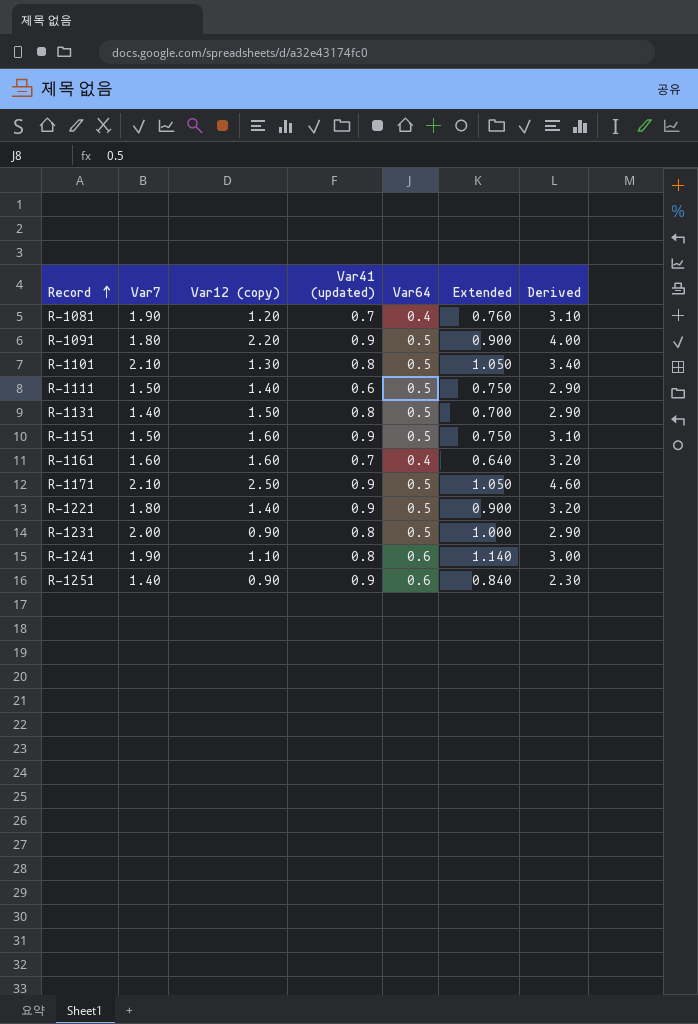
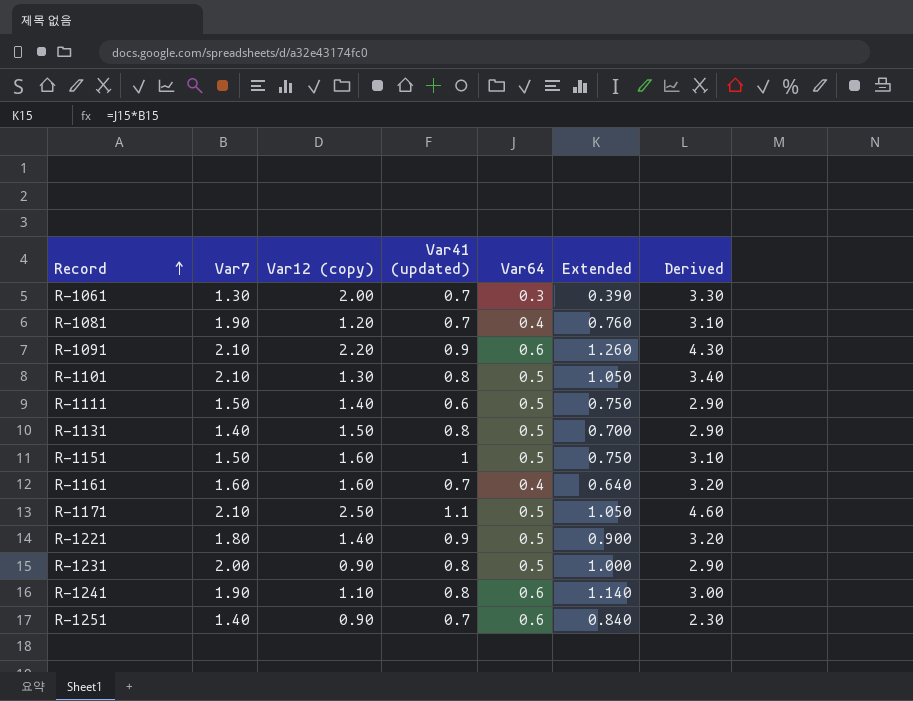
row R-1061: none -> 1.30 | 2.00 | 0.7 | 0.3 | 0.390 | 3.30
R-1091 | Var7: 1.80 -> 2.10
R-1091 | Var64: 0.5 -> 0.6
R-1091 | Extended: 0.900 -> 1.260
R-1091 | Derived: 4.00 -> 4.30
R-1151 | Var41 (updated): 0.9 -> 1
R-1171 | Var41 (updated): 0.9 -> 1.1
R-1251 | Var41 (updated): 0.9 -> 0.7

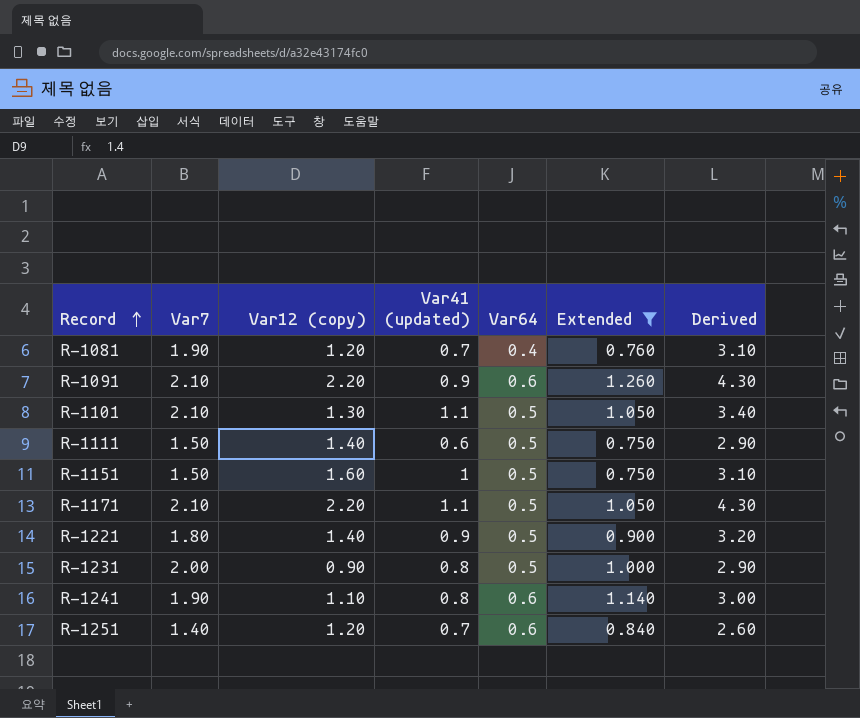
filter: none -> Extended >= 0.750
R-1101 | Var41 (updated): 0.8 -> 1.1
R-1171 | Var12 (copy): 2.50 -> 2.20
R-1171 | Derived: 4.60 -> 4.30
R-1251 | Var12 (copy): 0.90 -> 1.20
R-1251 | Derived: 2.30 -> 2.60

